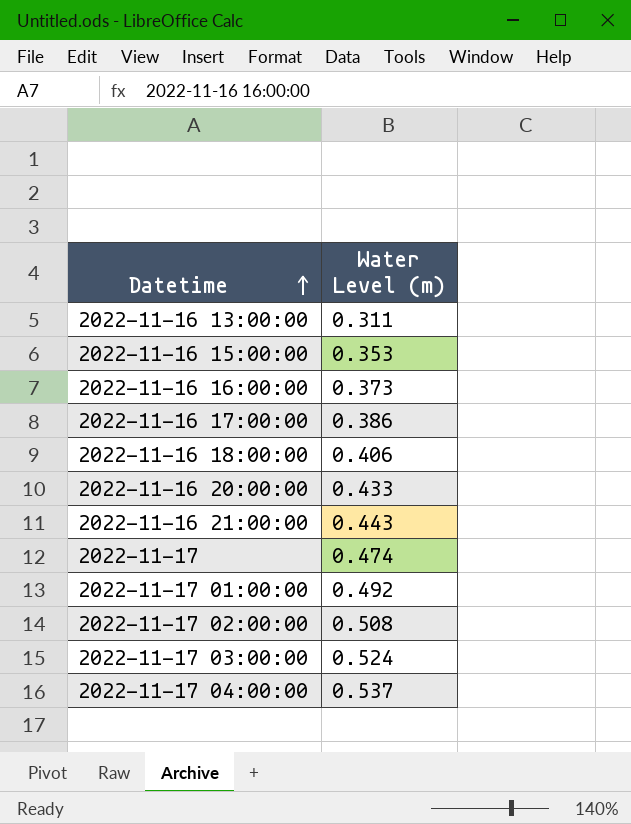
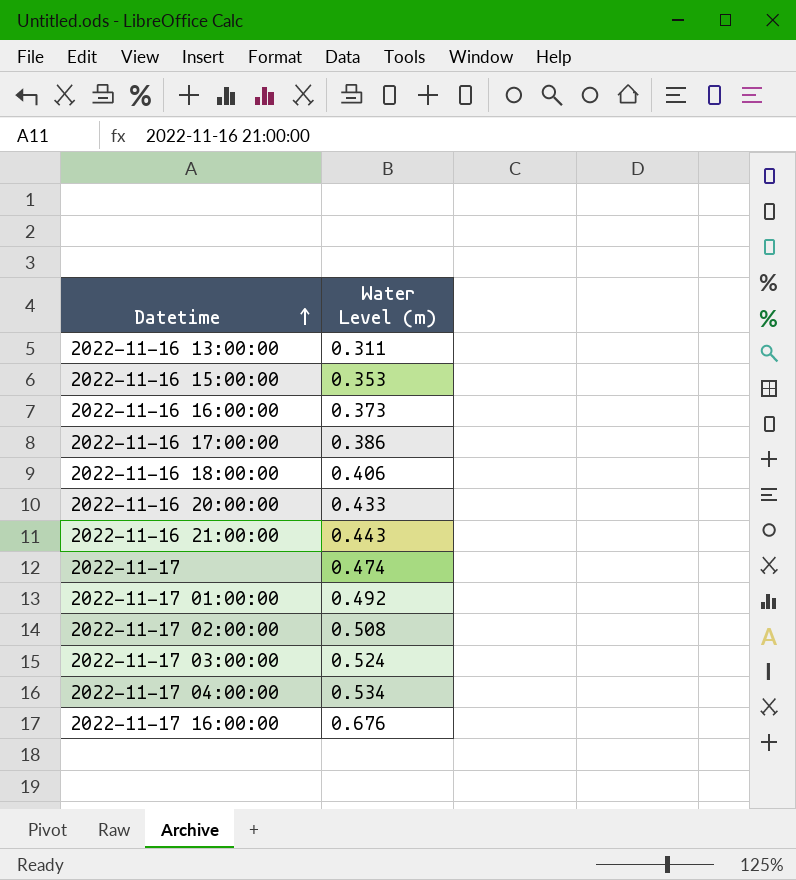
2022-11-17 04:00:00 | Water Level (m): 0.537 -> 0.534
row 2022-11-17 16:00:00: none -> 0.676

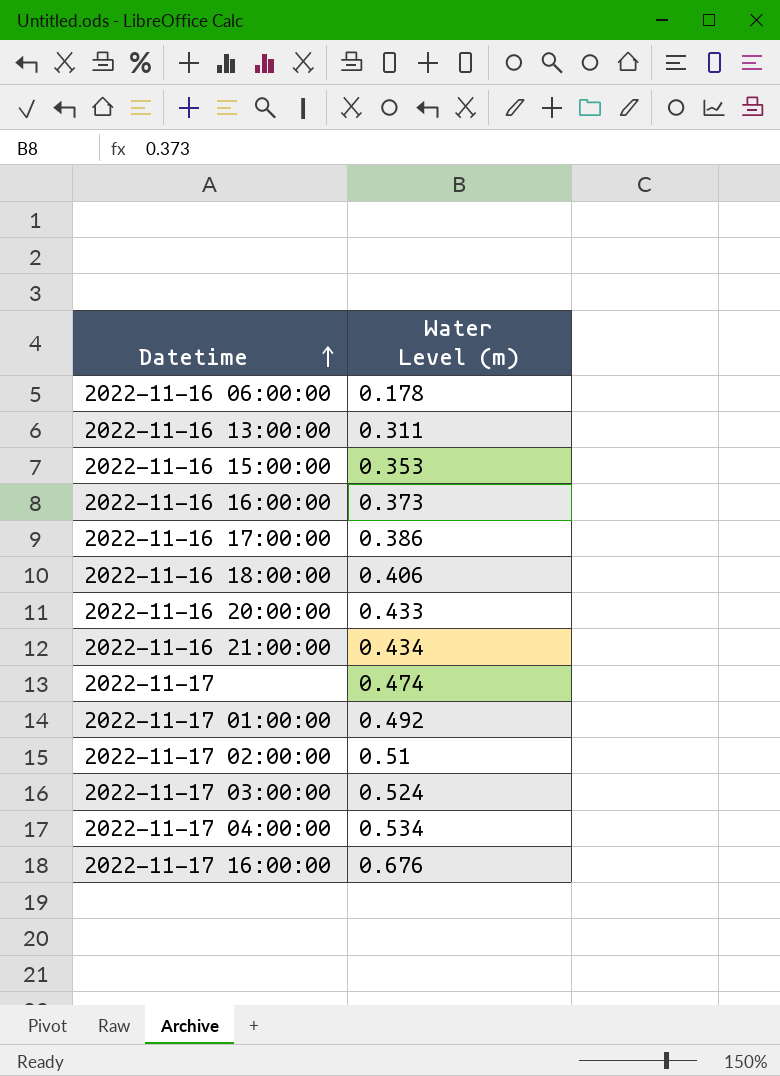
row 2022-11-16 06:00:00: none -> 0.178
2022-11-16 21:00:00 | Water Level (m): 0.443 -> 0.434
2022-11-17 02:00:00 | Water Level (m): 0.508 -> 0.51

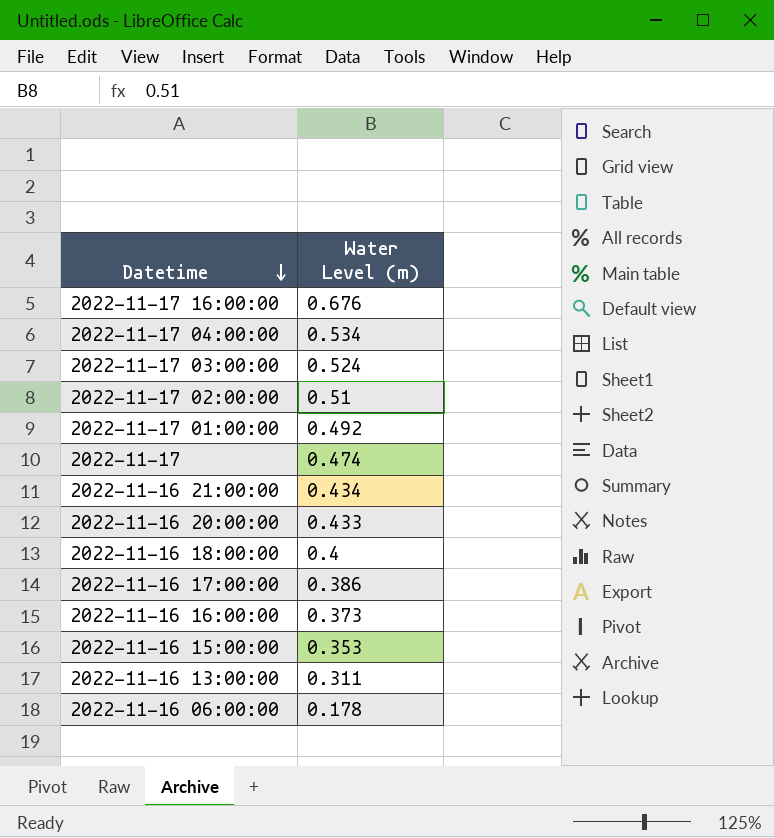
row order: Datetime ascending -> Datetime descending
2022-11-16 18:00:00 | Water Level (m): 0.406 -> 0.4

